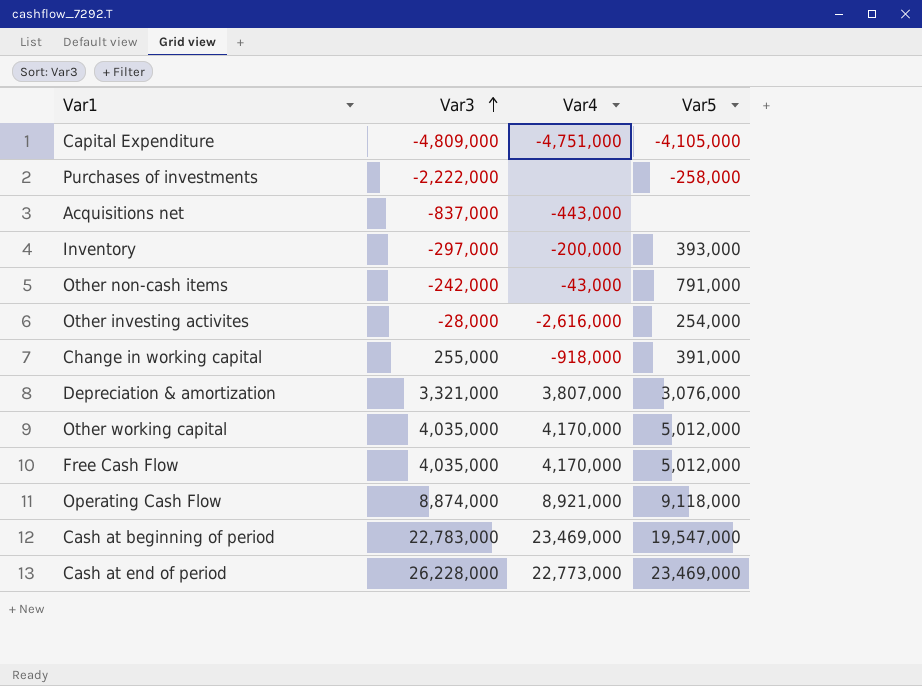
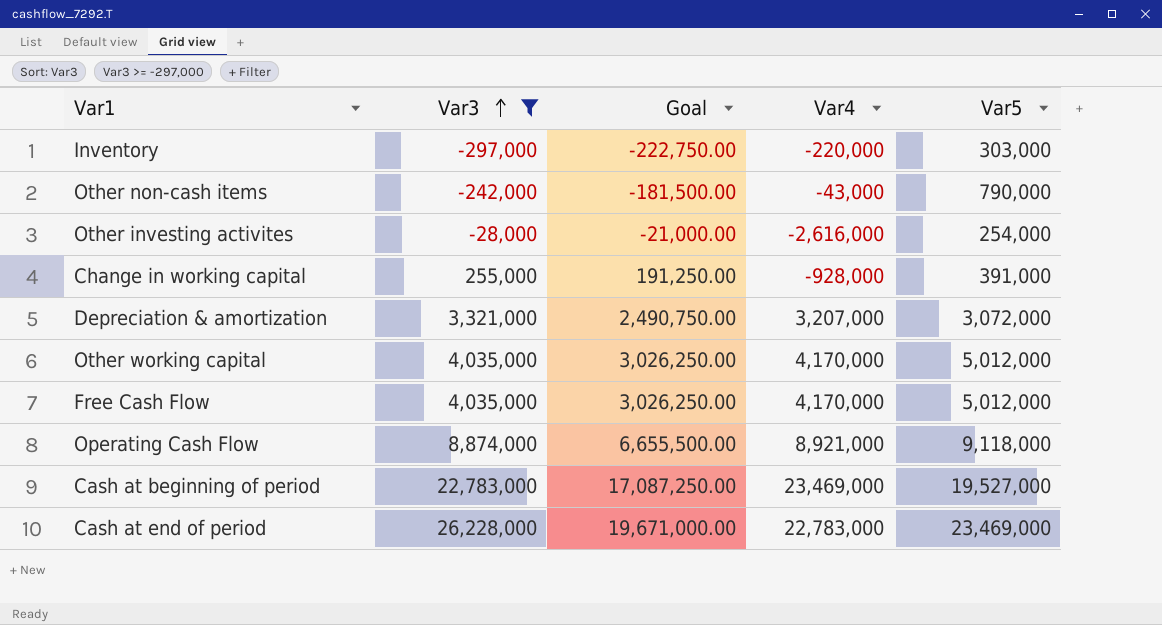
filter: none -> Var3 >= -297,000
column Goal | formula: none -> [Var3] * 0.75
Inventory | Var4: -200,000 -> -220,000
Inventory | Var5: 393,000 -> 303,000
Other non-cash items | Var5: 791,000 -> 790,000
Change in working capital | Var4: -918,000 -> -928,000
Depreciation & amortization | Var4: 3,807,000 -> 3,207,000
Depreciation & amortization | Var5: 3,076,000 -> 3,072,000
Cash at beginning of period | Var5: 19,547,000 -> 19,527,000
Cash at end of period | Var4: 22,773,000 -> 22,783,000

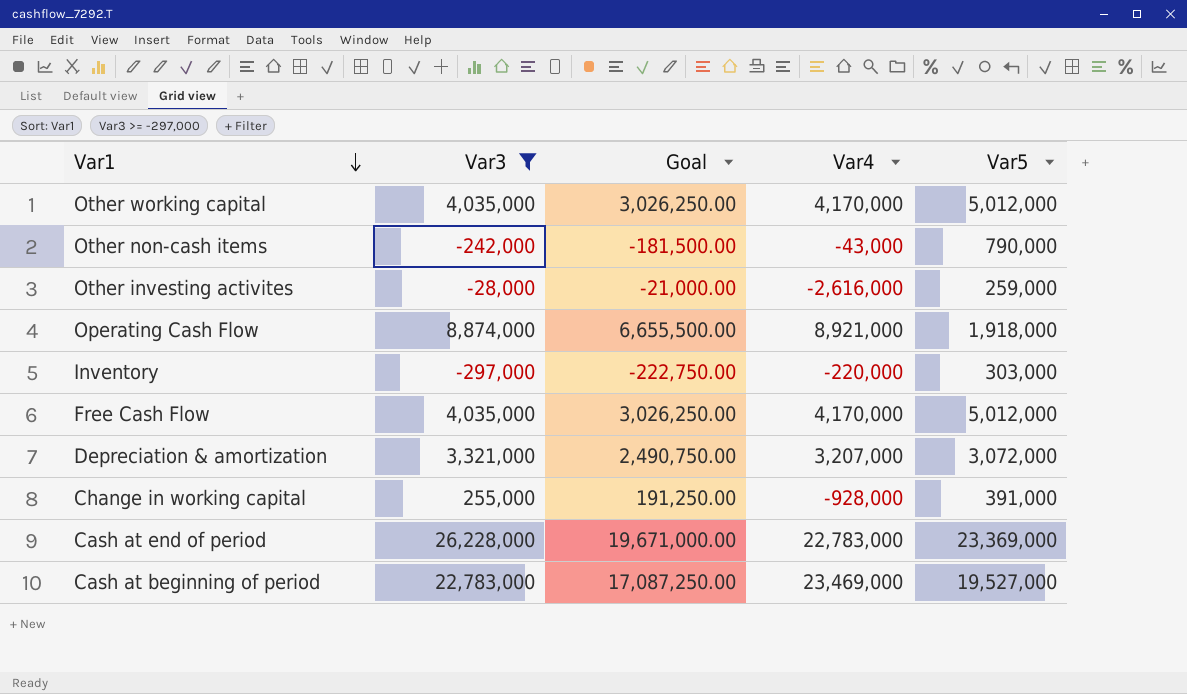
row order: Var3 ascending -> Var1 descending
Other investing activites | Var5: 254,000 -> 259,000
Operating Cash Flow | Var5: 9,118,000 -> 1,918,000
Cash at end of period | Var5: 23,469,000 -> 23,369,000

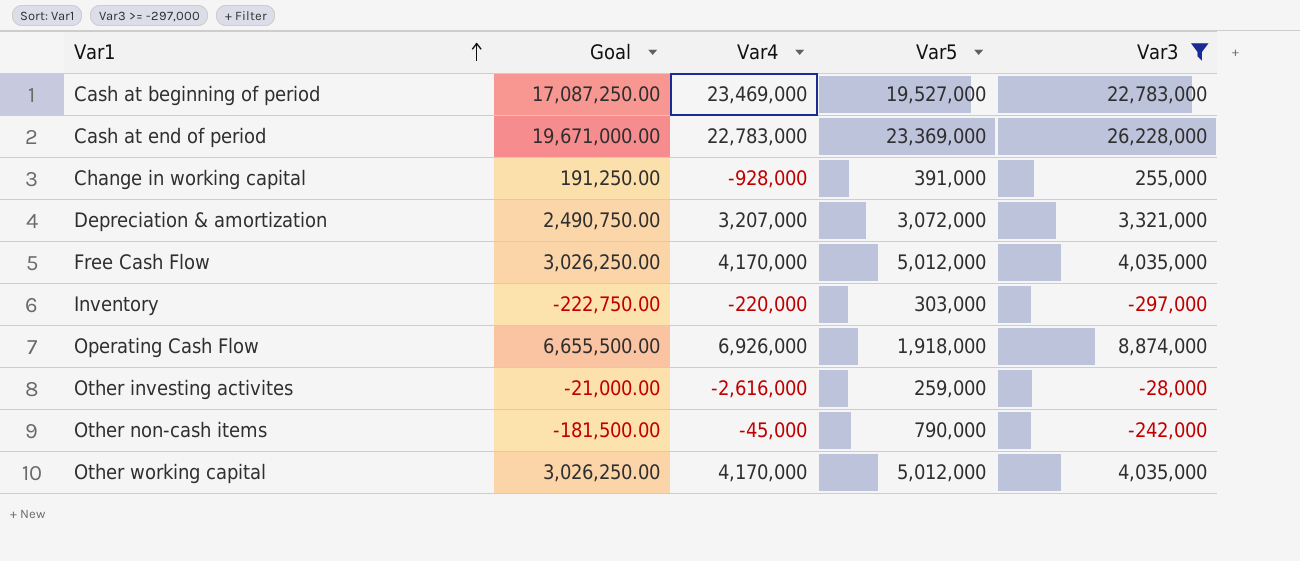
row order: Var1 descending -> Var1 ascending
column Var3 | position: 2 -> 5
Operating Cash Flow | Var4: 8,921,000 -> 6,926,000
Other non-cash items | Var4: -43,000 -> -45,000

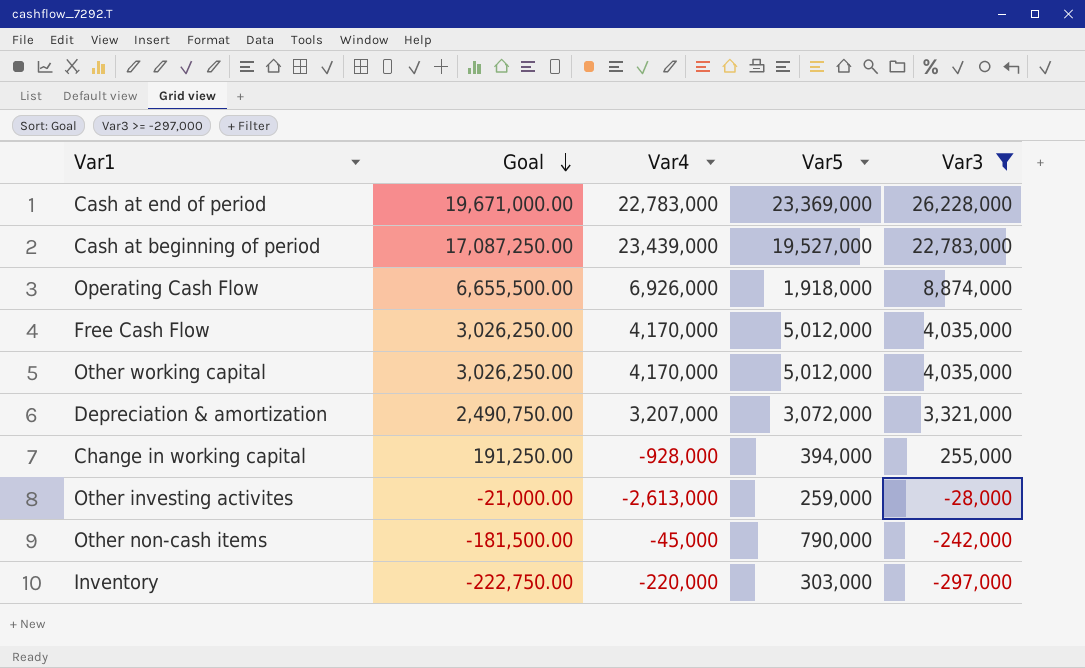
row order: Var1 ascending -> Goal descending
Cash at beginning of period | Var4: 23,469,000 -> 23,439,000
Change in working capital | Var5: 391,000 -> 394,000
Other investing activites | Var4: -2,616,000 -> -2,613,000

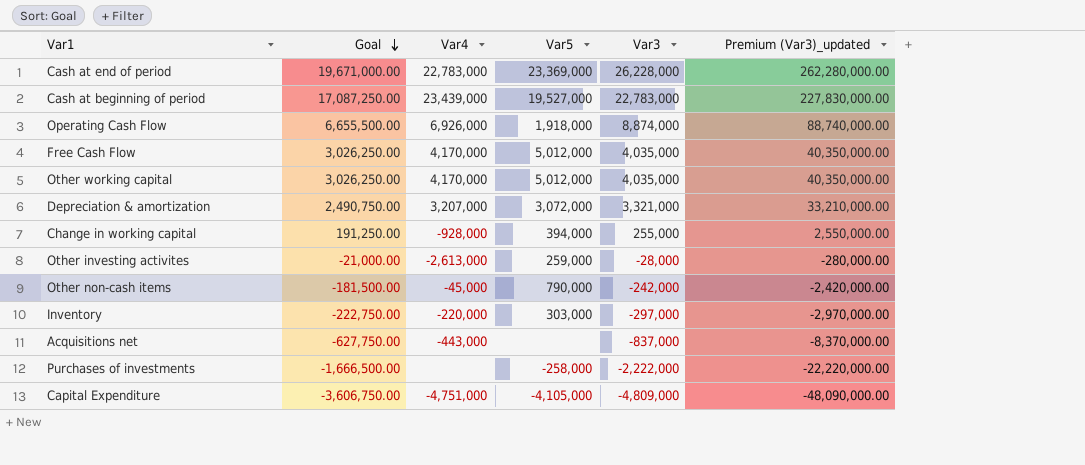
filter: Var3 >= -297,000 -> none
column Premium (Var3)_updated | formula: none -> [Var3] * 10

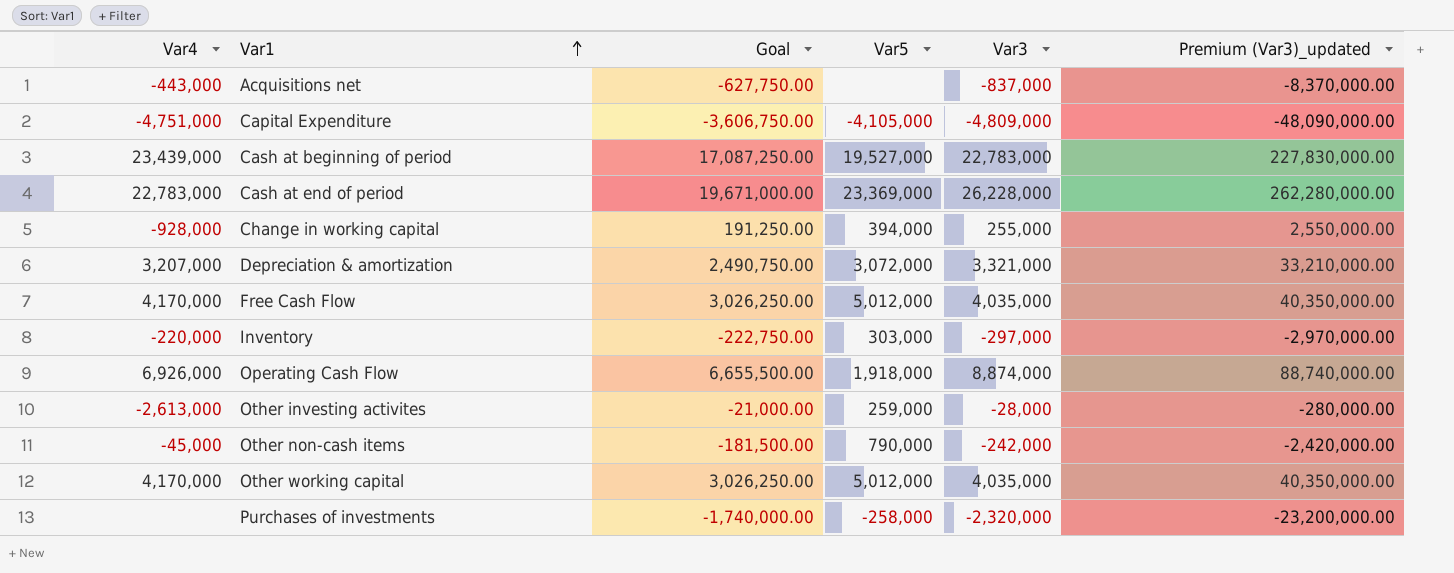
row order: Goal descending -> Var1 ascending
column Var4 | position: 3 -> 1
Purchases of investments | Goal: -1,666,500.00 -> -1,740,000.00
Purchases of investments | Var3: -2,222,000 -> -2,320,000
Purchases of investments | Premium (Var3)_updated: -22,220,000.00 -> -23,200,000.00

